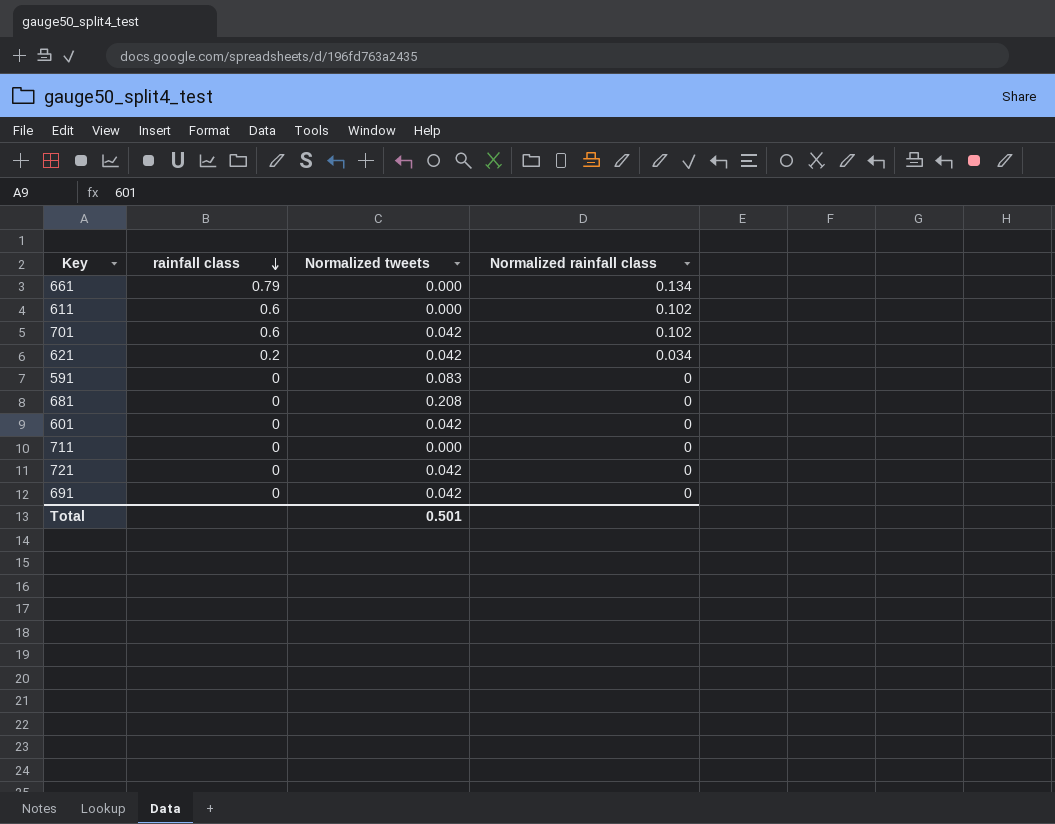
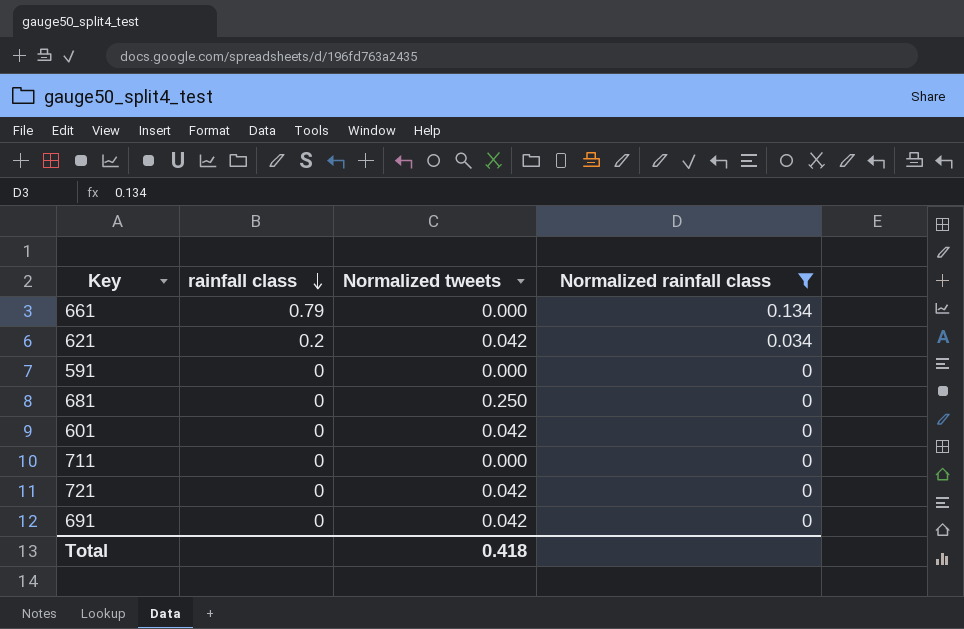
filter: none -> Normalized rainfall class != 0.102
591 | Normalized tweets: 0.083 -> 0.000
681 | Normalized tweets: 0.208 -> 0.250
Total | Normalized tweets: 0.501 -> 0.418

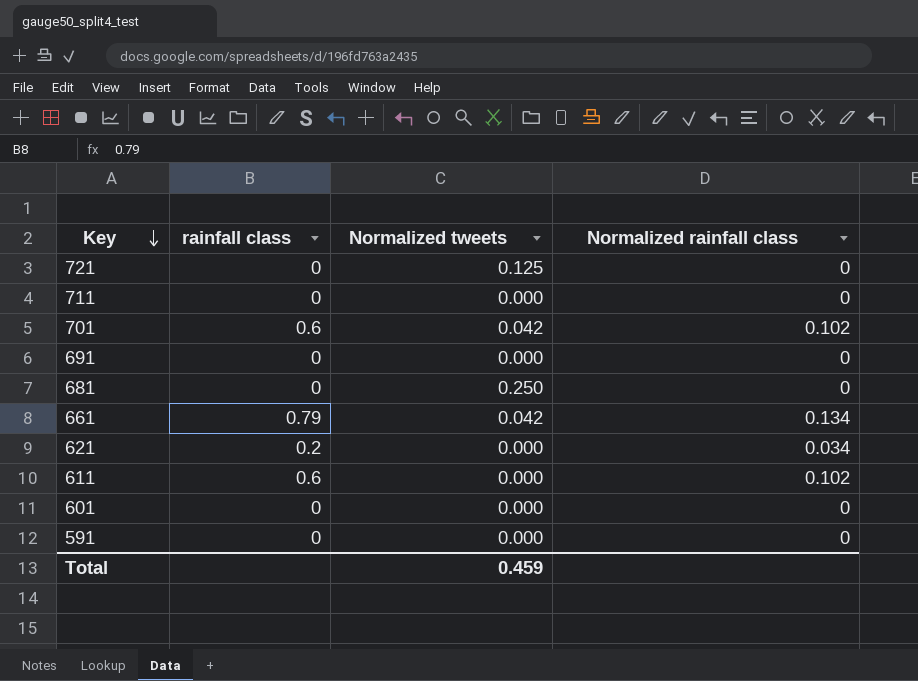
filter: Normalized rainfall class != 0.102 -> none
row order: rainfall class descending -> Key descending
721 | Normalized tweets: 0.042 -> 0.125
691 | Normalized tweets: 0.042 -> 0.000
661 | Normalized tweets: 0.000 -> 0.042
621 | Normalized tweets: 0.042 -> 0.000
601 | Normalized tweets: 0.042 -> 0.000
Total | Normalized tweets: 0.418 -> 0.459

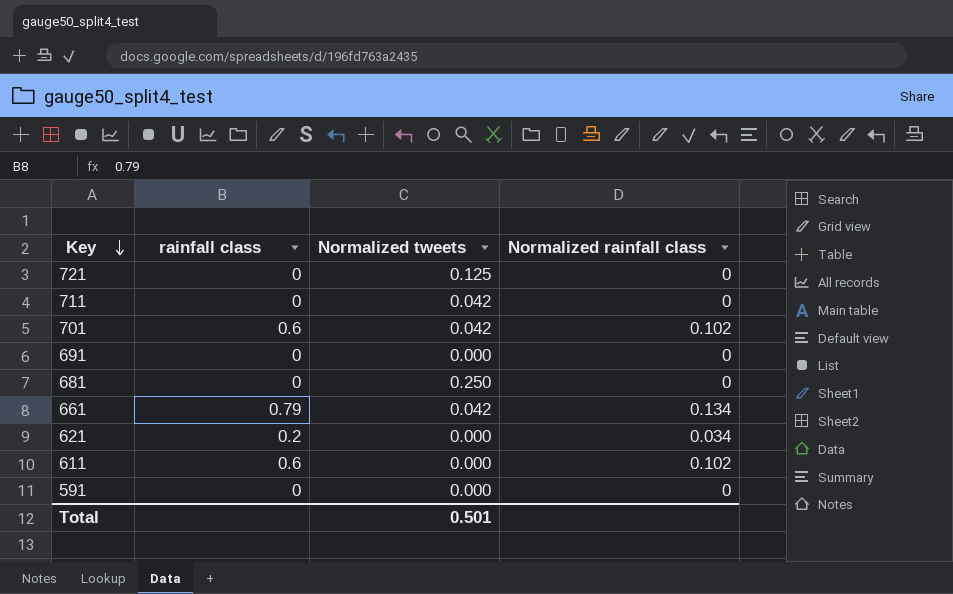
row 601: 0 | 0.000 | 0 -> none
711 | Normalized tweets: 0.000 -> 0.042
Total | Normalized tweets: 0.459 -> 0.501

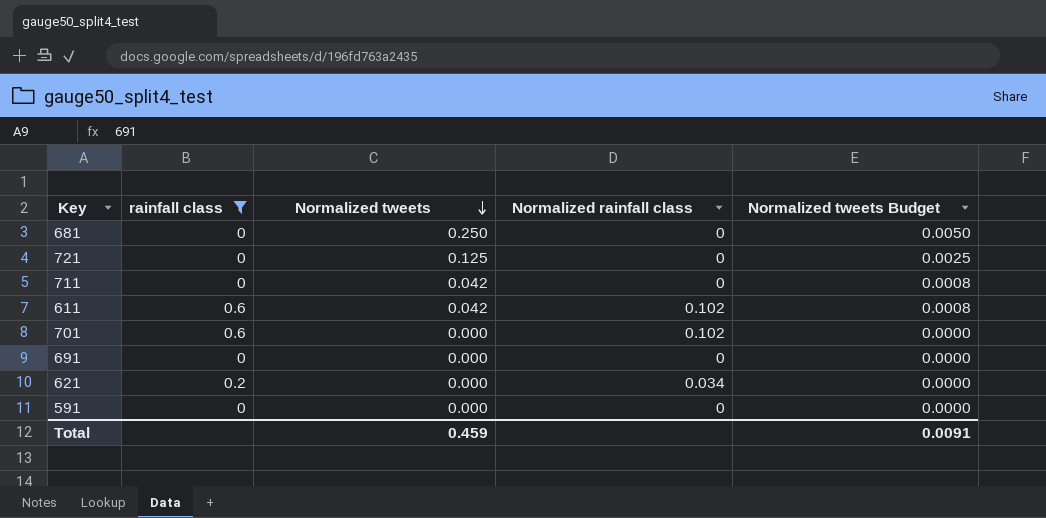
filter: none -> rainfall class != 0.79
row order: Key descending -> Normalized tweets descending
column Normalized tweets Budget | formula: none -> [Normalized tweets] * 0.02
611 | Normalized tweets: 0.000 -> 0.042
701 | Normalized tweets: 0.042 -> 0.000
Total | Normalized tweets: 0.501 -> 0.459

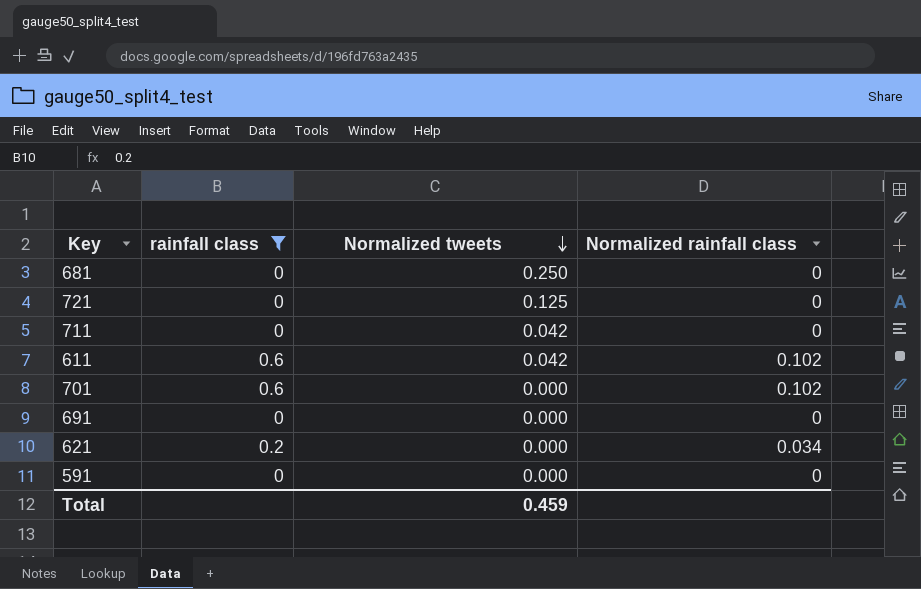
column Normalized tweets Budget | formula: [Normalized tweets] * 0.02 -> none

